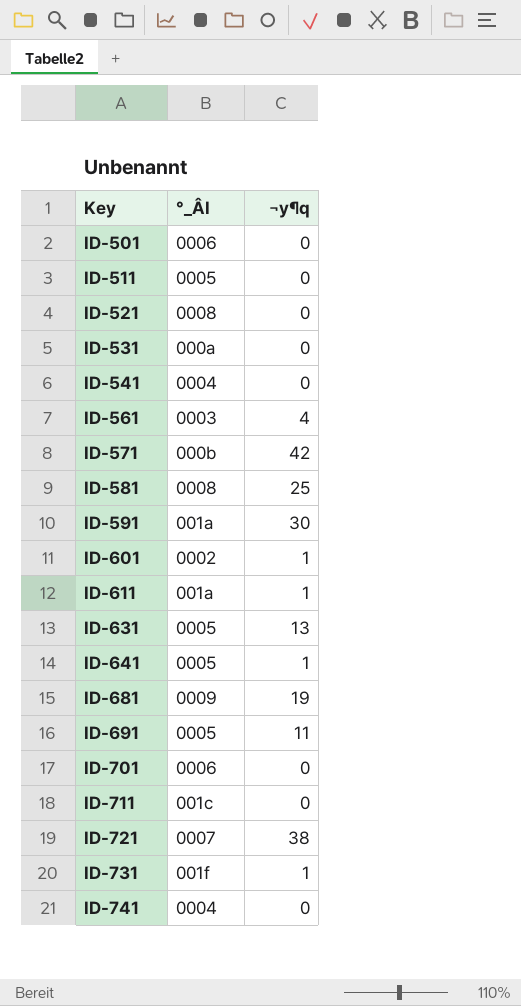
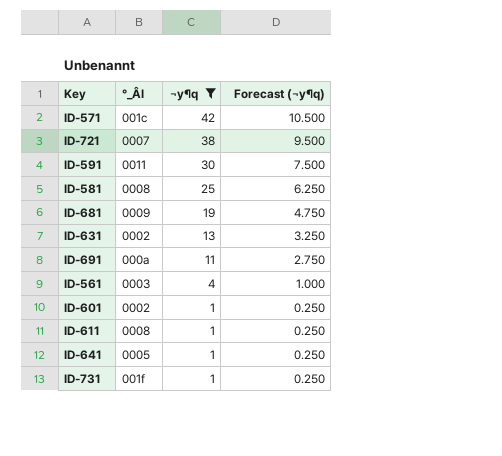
filter: none -> ¬y¶q != 0
row order: Key ascending -> ¬y¶q descending
column Forecast (¬y¶q) | formula: none -> [¬y¶q] * 0.25
ID-571 | °_ÂI: 000b -> 001c
ID-591 | °_ÂI: 001a -> 0011
ID-631 | °_ÂI: 0005 -> 0002
ID-691 | °_ÂI: 0005 -> 000a
ID-611 | °_ÂI: 001a -> 0008

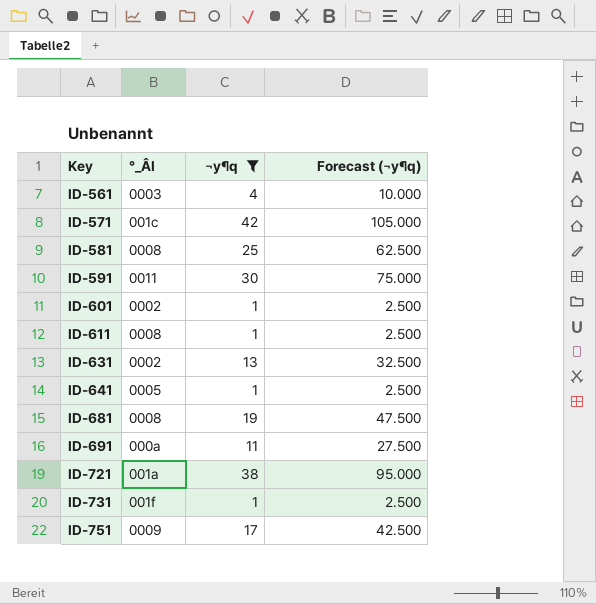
row order: ¬y¶q descending -> Key ascending
column Forecast (¬y¶q) | formula: [¬y¶q] * 0.25 -> [¬y¶q] * 2.5
ID-681 | °_ÂI: 0009 -> 0008
ID-721 | °_ÂI: 0007 -> 001a
row ID-751: none -> 0009 | 17 | 42.500

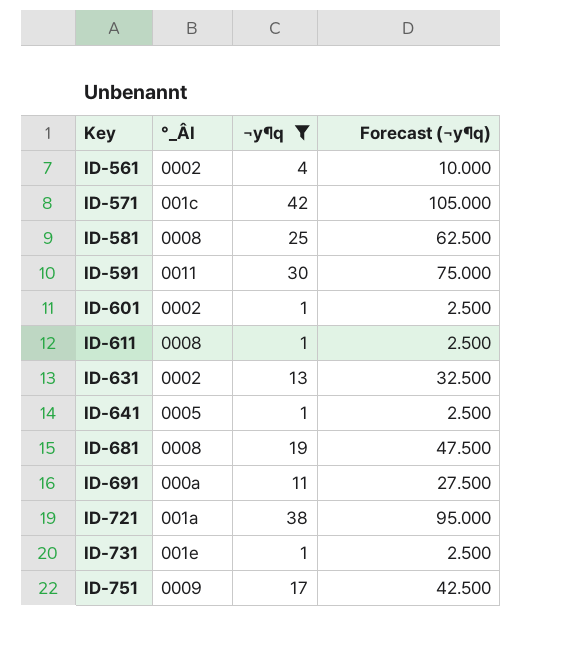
ID-561 | °_ÂI: 0003 -> 0002
ID-731 | °_ÂI: 001f -> 001e

